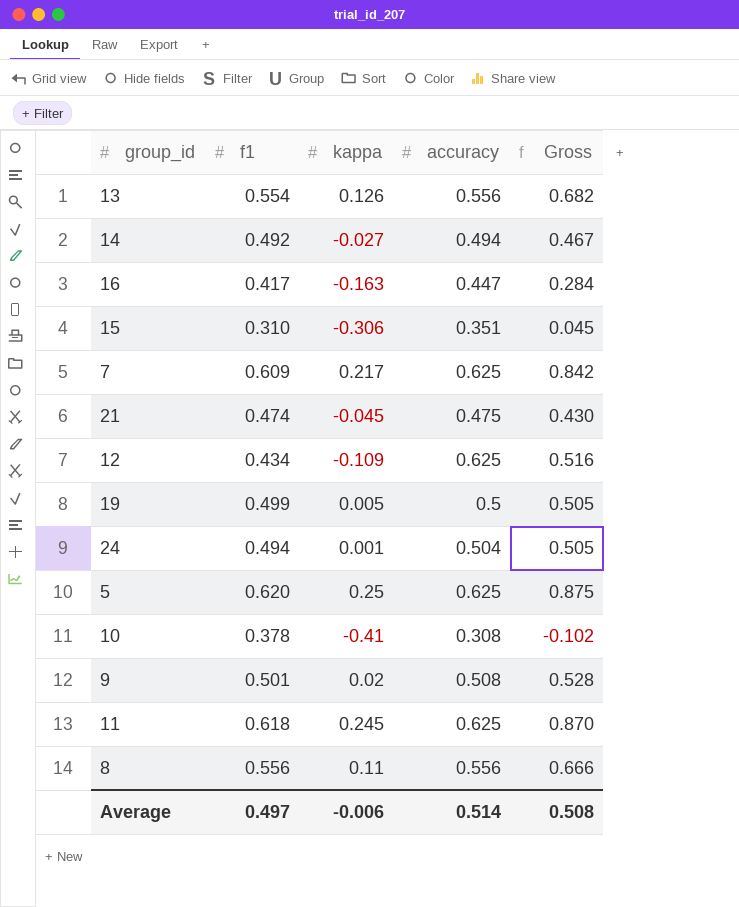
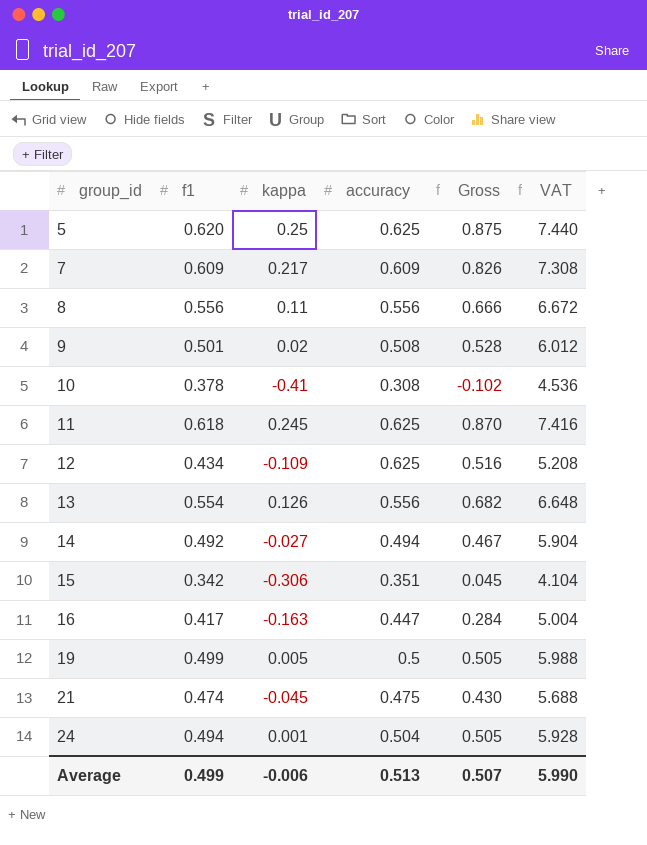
row order: none -> group_id ascending
column VAT | formula: none -> [f1] * 12
7 | accuracy: 0.625 -> 0.609
7 | Gross: 0.842 -> 0.826
15 | f1: 0.310 -> 0.342
Average | f1: 0.497 -> 0.499
Average | accuracy: 0.514 -> 0.513
Average | Gross: 0.508 -> 0.507

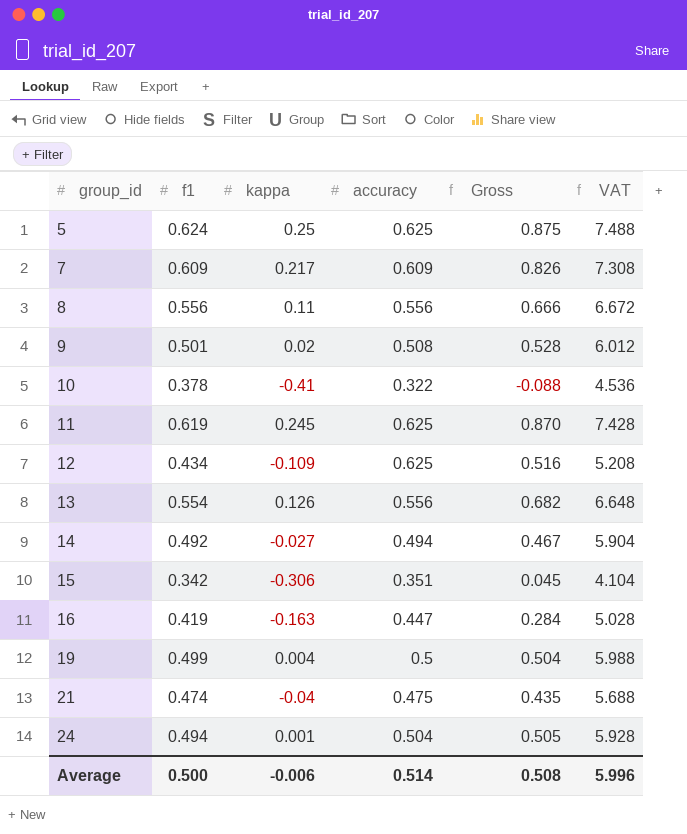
5 | f1: 0.620 -> 0.624
5 | VAT: 7.440 -> 7.488
10 | accuracy: 0.308 -> 0.322
10 | Gross: -0.102 -> -0.088
11 | f1: 0.618 -> 0.619
11 | VAT: 7.416 -> 7.428
16 | f1: 0.417 -> 0.419
16 | VAT: 5.004 -> 5.028
19 | kappa: 0.005 -> 0.004
19 | Gross: 0.505 -> 0.504
21 | kappa: -0.045 -> -0.04
21 | Gross: 0.430 -> 0.435
Average | f1: 0.499 -> 0.500
Average | accuracy: 0.513 -> 0.514
Average | Gross: 0.507 -> 0.508
Average | VAT: 5.990 -> 5.996

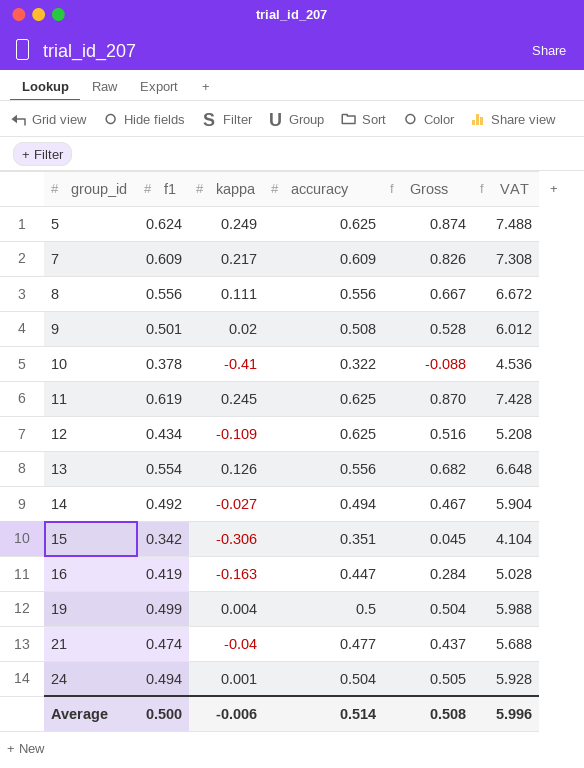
5 | kappa: 0.25 -> 0.249
5 | Gross: 0.875 -> 0.874
8 | kappa: 0.11 -> 0.111
8 | Gross: 0.666 -> 0.667
21 | accuracy: 0.475 -> 0.477
21 | Gross: 0.435 -> 0.437

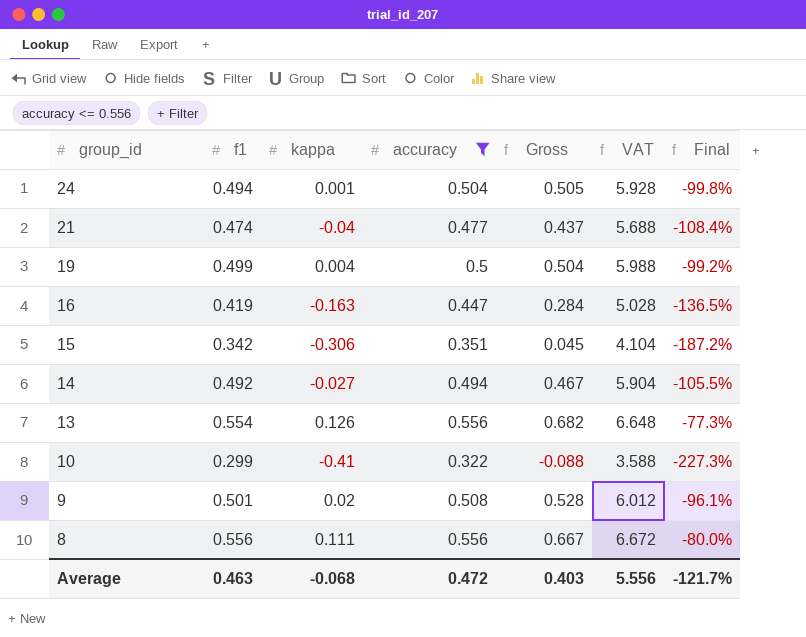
filter: none -> accuracy <= 0.556
row order: group_id ascending -> group_id descending
column Final | formula: none -> ([kappa] - [accuracy]) / [accuracy]
10 | f1: 0.378 -> 0.299
10 | VAT: 4.536 -> 3.588
Average | f1: 0.500 -> 0.463
Average | kappa: -0.006 -> -0.068
Average | accuracy: 0.514 -> 0.472
Average | Gross: 0.508 -> 0.403
Average | VAT: 5.996 -> 5.556

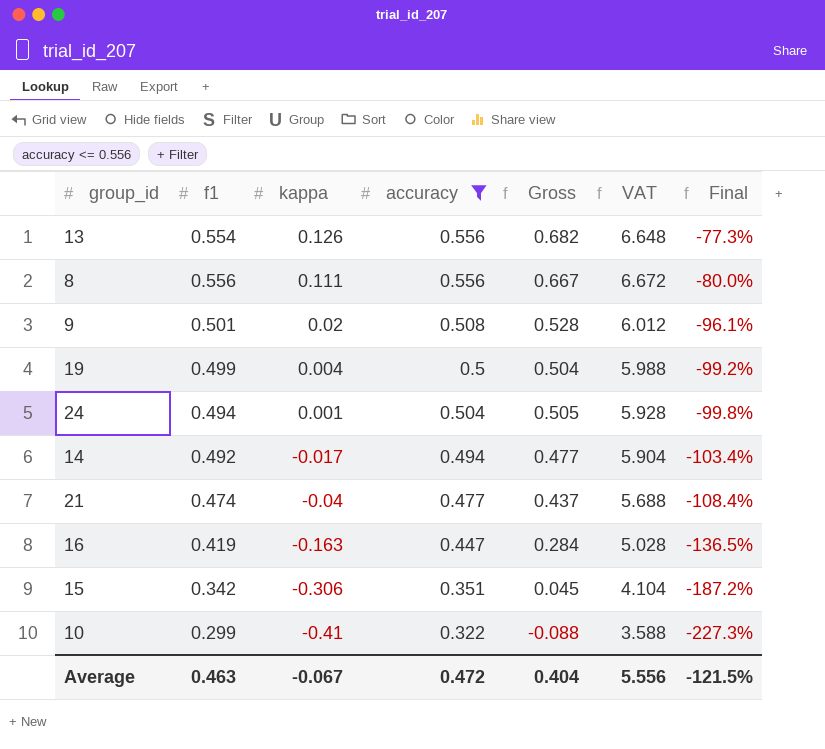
row order: group_id descending -> kappa descending
14 | kappa: -0.027 -> -0.017
14 | Gross: 0.467 -> 0.477
14 | Final: -105.5% -> -103.4%
Average | kappa: -0.068 -> -0.067
Average | Gross: 0.403 -> 0.404
Average | Final: -121.7% -> -121.5%

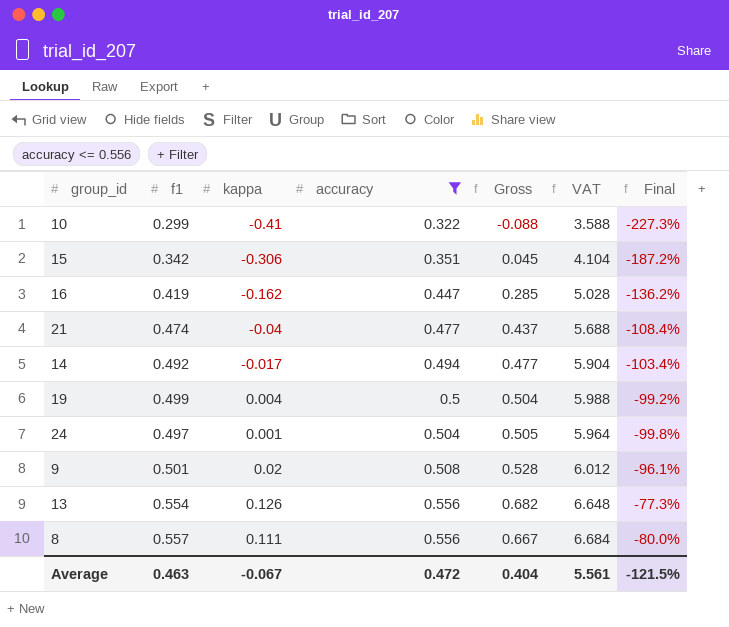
row order: kappa descending -> accuracy ascending
16 | kappa: -0.163 -> -0.162
16 | Gross: 0.284 -> 0.285
16 | Final: -136.5% -> -136.2%
24 | f1: 0.494 -> 0.497
24 | VAT: 5.928 -> 5.964
8 | f1: 0.556 -> 0.557
8 | VAT: 6.672 -> 6.684
Average | VAT: 5.556 -> 5.561

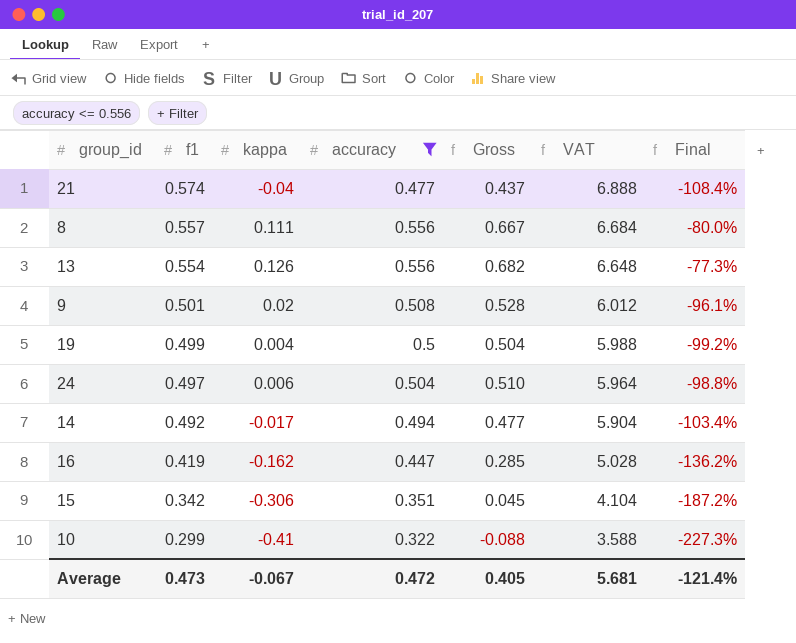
row order: accuracy ascending -> f1 descending
21 | f1: 0.474 -> 0.574
21 | VAT: 5.688 -> 6.888
24 | kappa: 0.001 -> 0.006
24 | Gross: 0.505 -> 0.510
24 | Final: -99.8% -> -98.8%
Average | f1: 0.463 -> 0.473
Average | Gross: 0.404 -> 0.405
Average | VAT: 5.561 -> 5.681
Average | Final: -121.5% -> -121.4%

